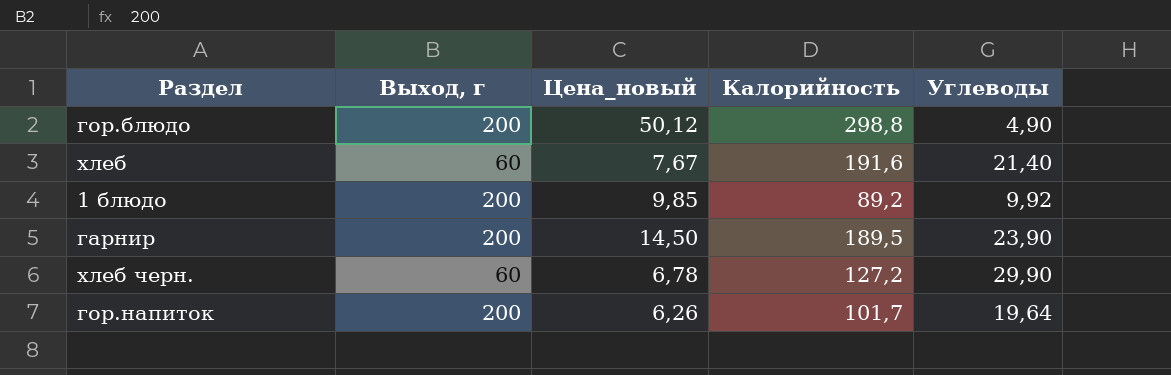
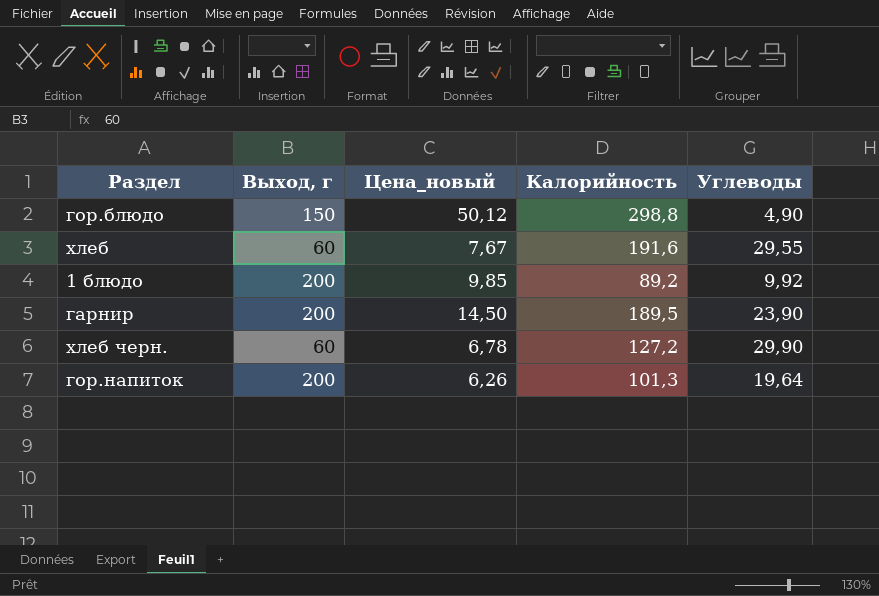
гор.блюдо | Выход, г: 200 -> 150
хлеб | Углеводы: 21,40 -> 29,55
гор.напиток | Калорийность: 101,7 -> 101,3

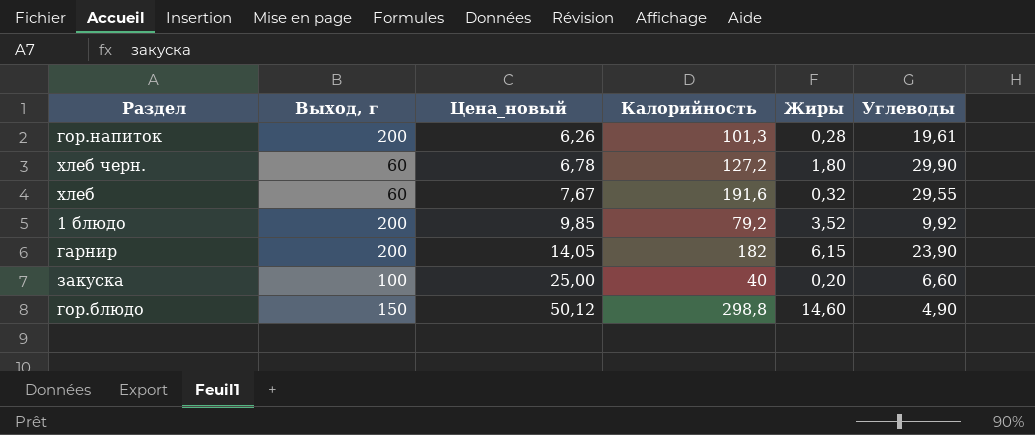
row order: none -> Цена_новый ascending
column Жиры | position: none -> 5
гор.напиток | Углеводы: 19,64 -> 19,61
1 блюдо | Калорийность: 89,2 -> 79,2
гарнир | Цена_новый: 14,50 -> 14,05
гарнир | Калорийность: 189,5 -> 182
row закуска: none -> 100 | 25,00 | 40 | 0,20 | 6,60

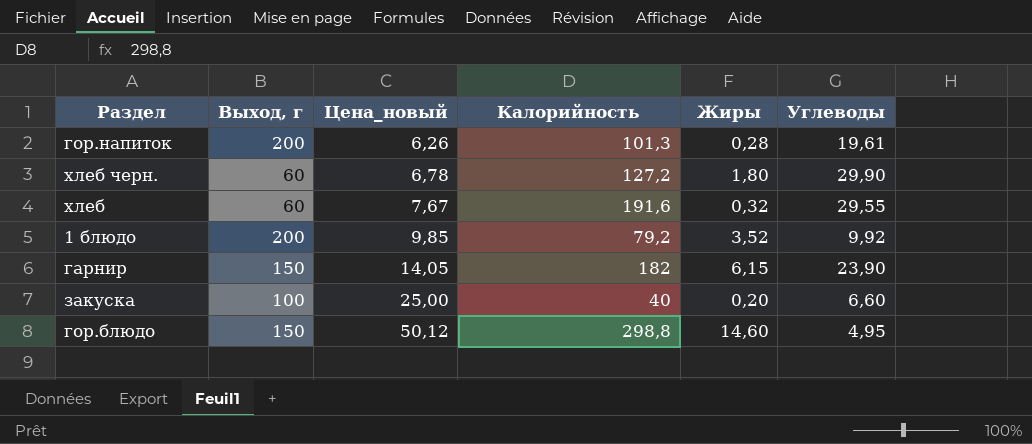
гарнир | Выход, г: 200 -> 150
гор.блюдо | Углеводы: 4,90 -> 4,95

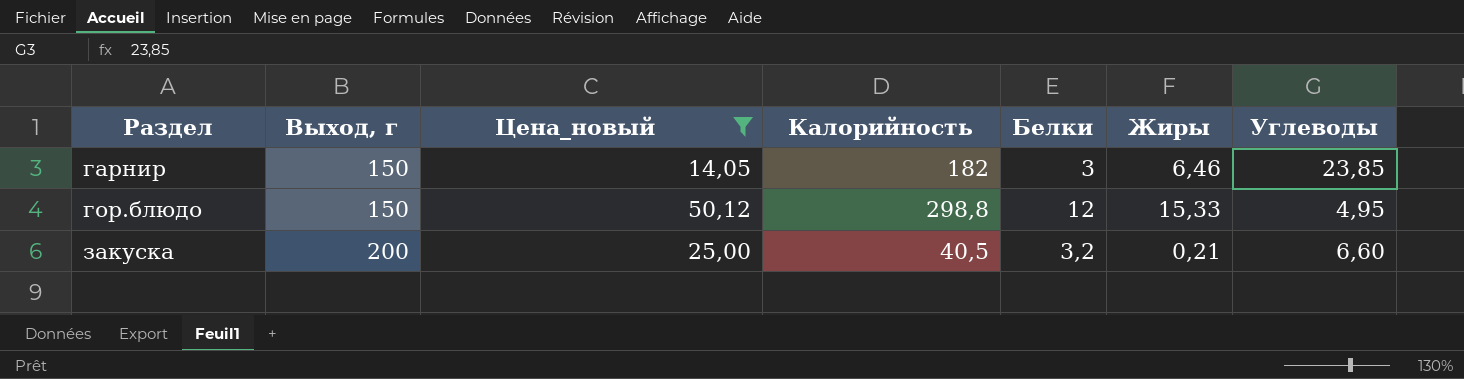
filter: none -> Цена_новый >= 14,05
row order: Цена_новый ascending -> Раздел ascending
column Белки | position: none -> 5
гарнир | Жиры: 6,15 -> 6,46
гарнир | Углеводы: 23,90 -> 23,85
гор.блюдо | Жиры: 14,60 -> 15,33
закуска | Выход, г: 100 -> 200
закуска | Калорийность: 40 -> 40,5
закуска | Жиры: 0,20 -> 0,21

